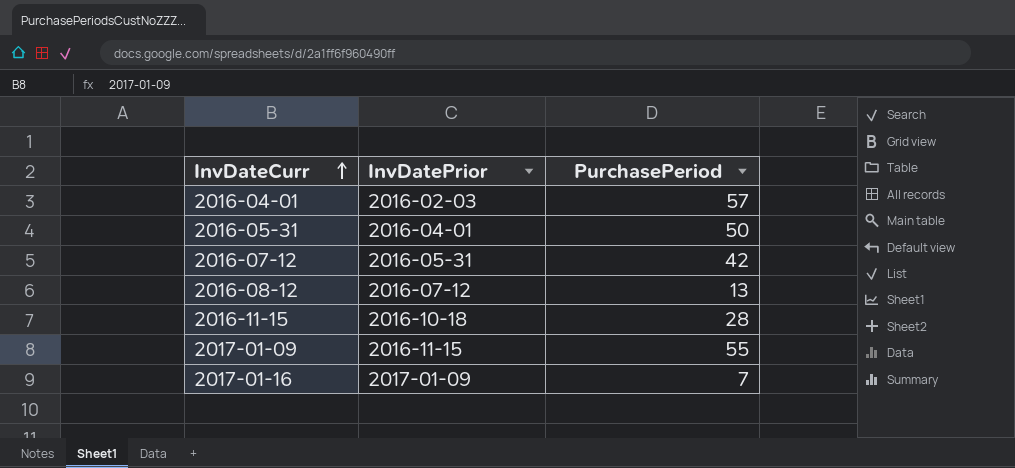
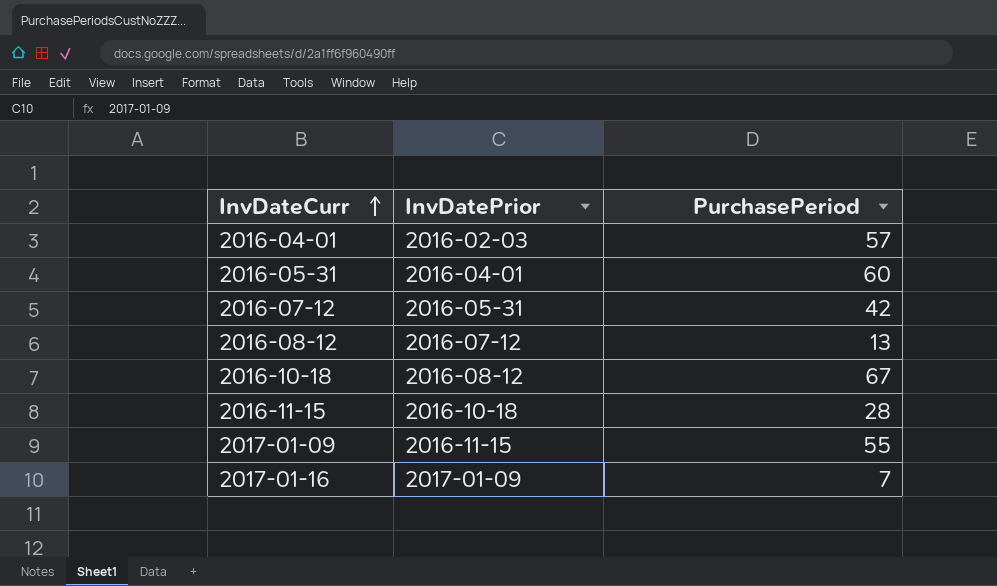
2016-05-31 | PurchasePeriod: 50 -> 60
row 2016-10-18: none -> 2016-08-12 | 67

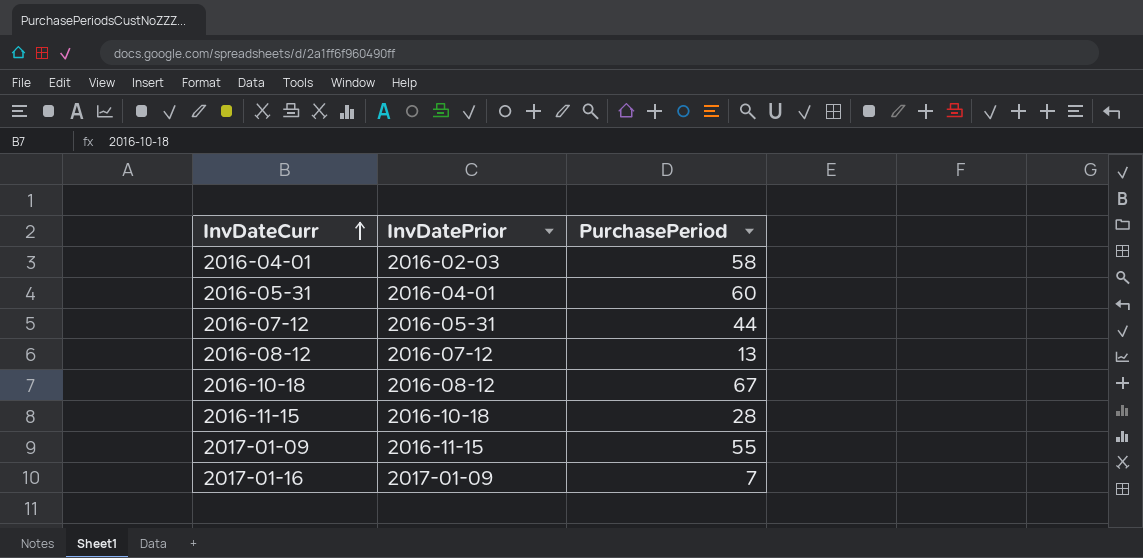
2016-04-01 | PurchasePeriod: 57 -> 58
2016-07-12 | PurchasePeriod: 42 -> 44

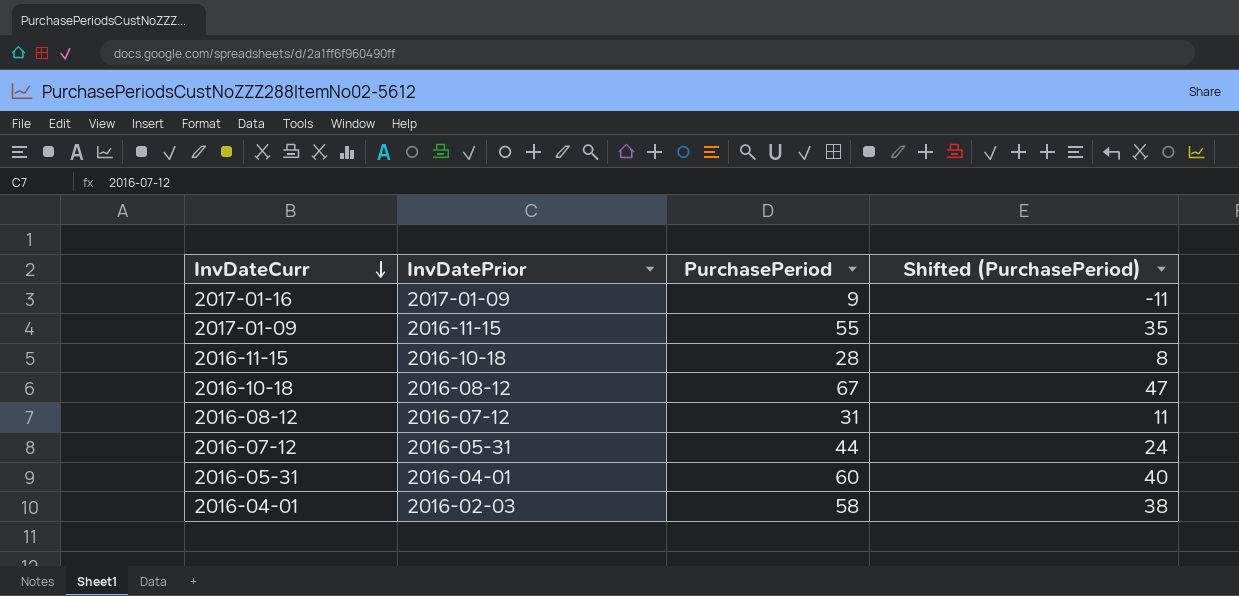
row order: InvDateCurr ascending -> InvDateCurr descending
column Shifted (PurchasePeriod) | formula: none -> [PurchasePeriod] - 20
2017-01-16 | PurchasePeriod: 7 -> 9
2016-08-12 | PurchasePeriod: 13 -> 31

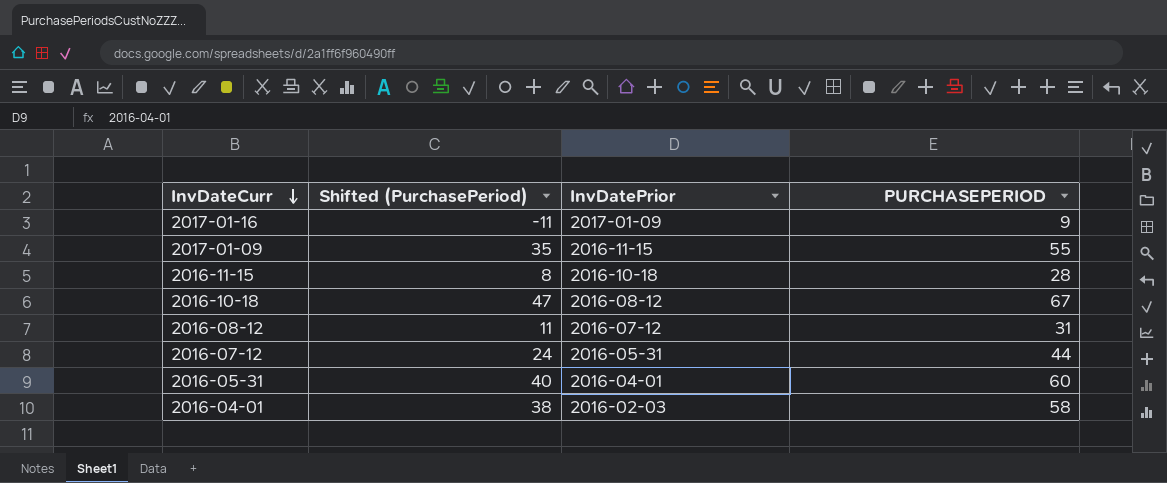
column Shifted (PurchasePeriod) | position: 4 -> 2
column name: PurchasePeriod -> PURCHASEPERIOD

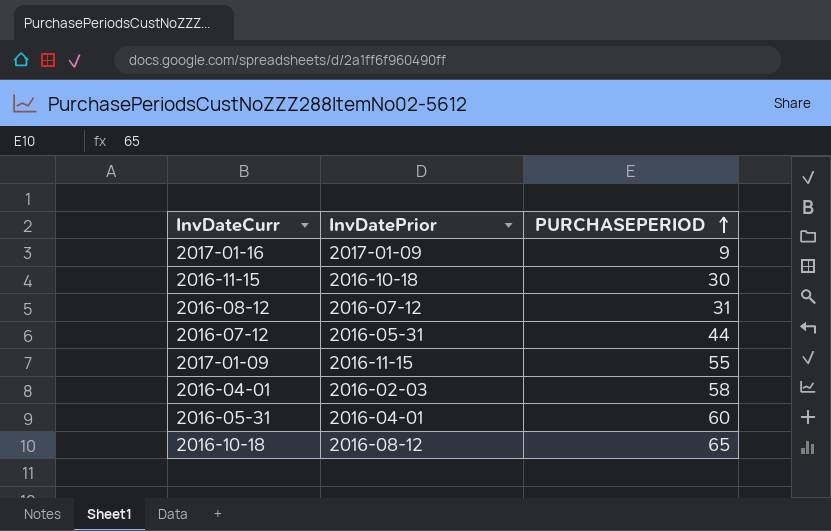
row order: InvDateCurr descending -> PURCHASEPERIOD ascending
column Shifted (PurchasePeriod) | formula: [PURCHASEPERIOD] - 20 -> none
2016-11-15 | PURCHASEPERIOD: 28 -> 30
2016-10-18 | PURCHASEPERIOD: 67 -> 65

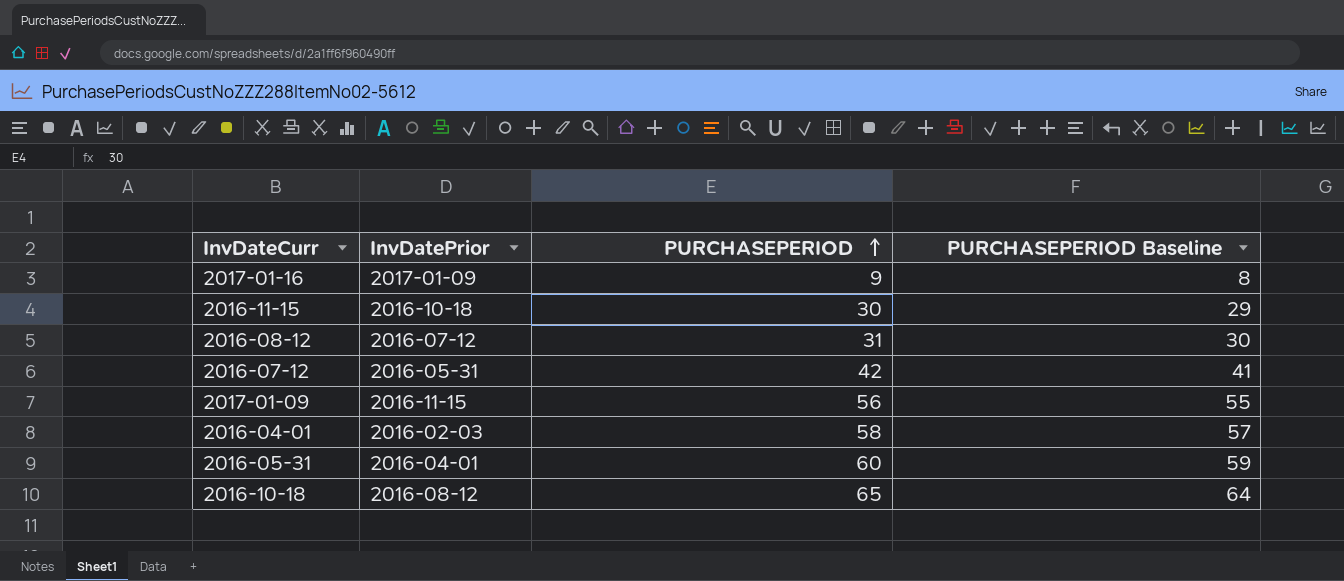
column PURCHASEPERIOD Baseline | formula: none -> [PURCHASEPERIOD] - 1
2016-07-12 | PURCHASEPERIOD: 44 -> 42
2017-01-09 | PURCHASEPERIOD: 55 -> 56

